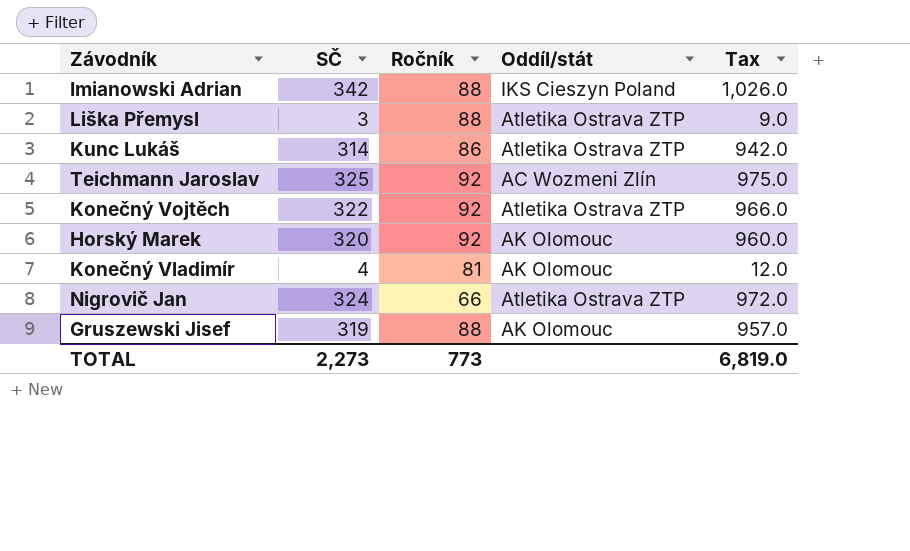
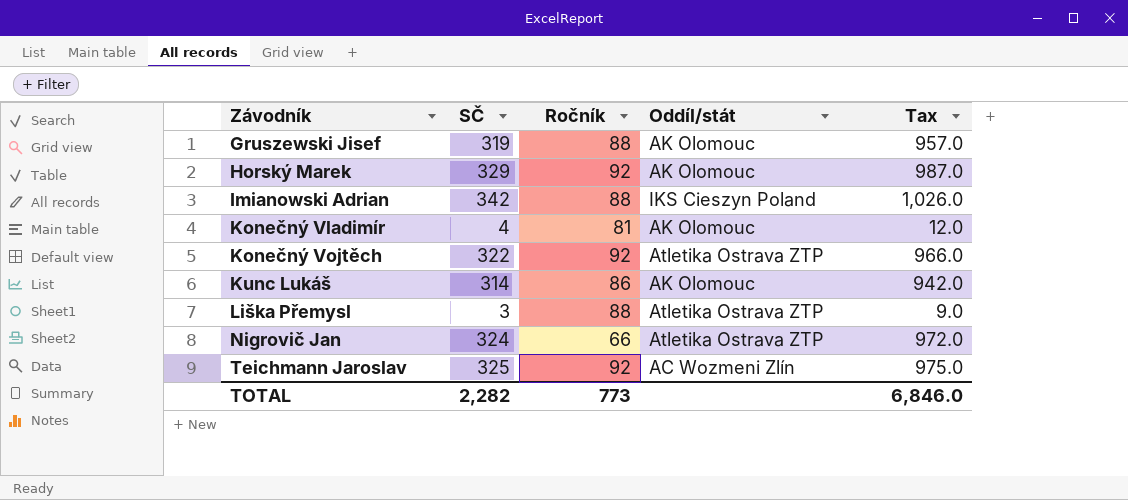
row order: none -> Závodník ascending
Horský Marek | SČ: 320 -> 329
Horský Marek | Tax: 960.0 -> 987.0
Kunc Lukáš | Oddíl/stát: Atletika Ostrava ZTP -> AK Olomouc
TOTAL | SČ: 2,273 -> 2,282
TOTAL | Tax: 6,819.0 -> 6,846.0

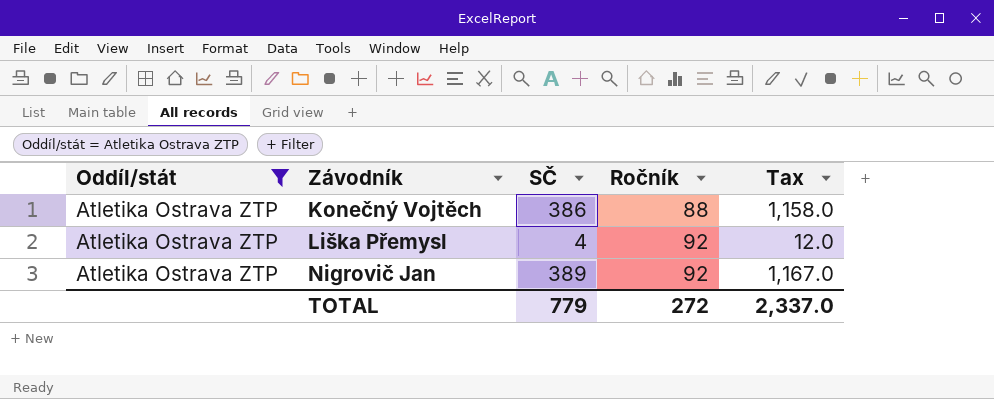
filter: none -> Oddíl/stát = Atletika Ostrava ZTP
column Oddíl/stát | position: 4 -> 1
Konečný Vojtěch | SČ: 322 -> 386
Konečný Vojtěch | Ročník: 92 -> 88
Konečný Vojtěch | Tax: 966.0 -> 1,158.0
Liška Přemysl | SČ: 3 -> 4
Liška Přemysl | Ročník: 88 -> 92
Liška Přemysl | Tax: 9.0 -> 12.0
Nigrovič Jan | SČ: 324 -> 389
Nigrovič Jan | Ročník: 66 -> 92
Nigrovič Jan | Tax: 972.0 -> 1,167.0
TOTAL | SČ: 2,282 -> 779
TOTAL | Ročník: 773 -> 272
TOTAL | Tax: 6,846.0 -> 2,337.0

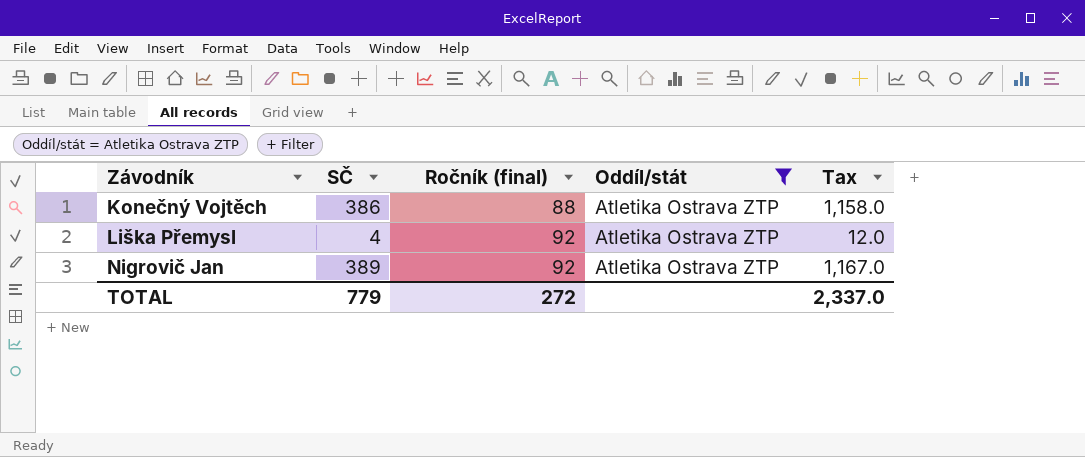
column name: Ročník -> Ročník (final)
column Oddíl/stát | position: 1 -> 4

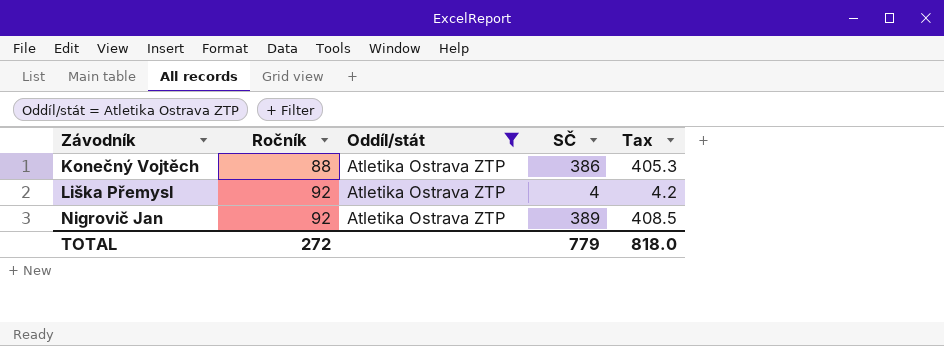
column name: Ročník (final) -> Ročník
column SČ | position: 2 -> 4
column Tax | formula: [SČ] * 3 -> [SČ] * 1.05
TOTAL | Tax: 2,337.0 -> 818.0

